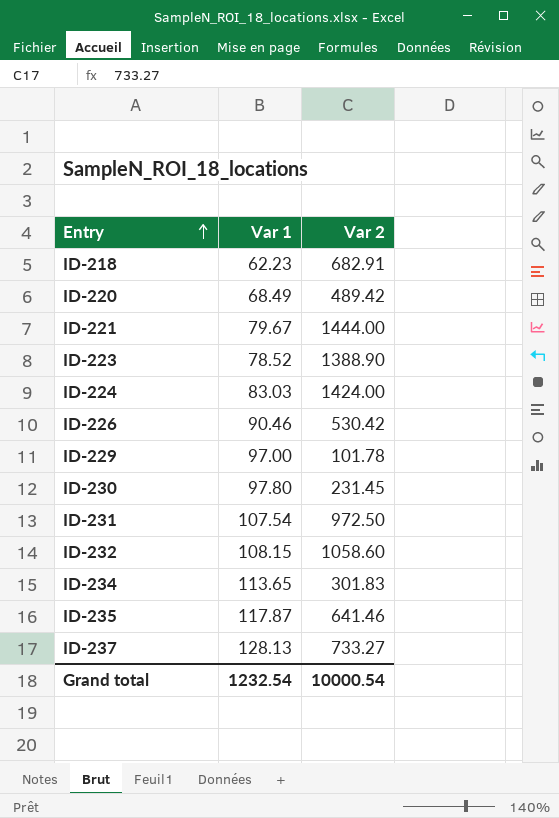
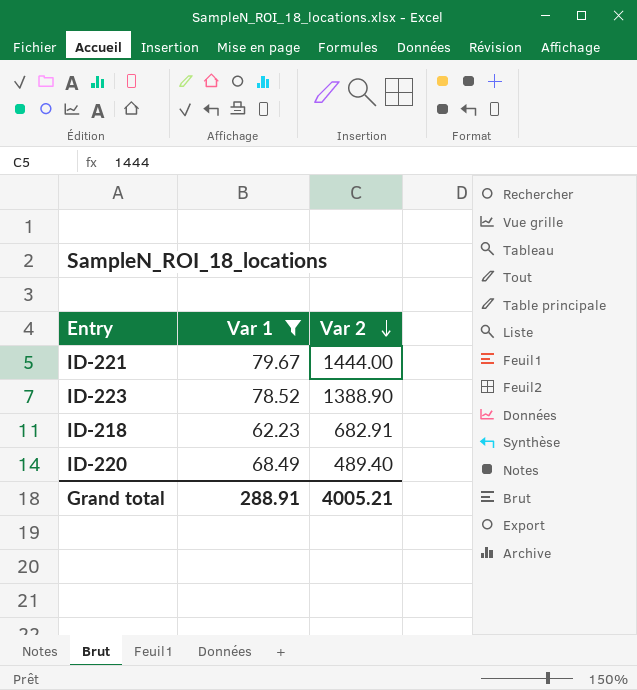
filter: none -> Var 1 <= 79.67
row order: Entry ascending -> Var 2 descending
ID-220 | Var 2: 489.42 -> 489.40
Grand total | Var 1: 1232.54 -> 288.91
Grand total | Var 2: 10000.54 -> 4005.21

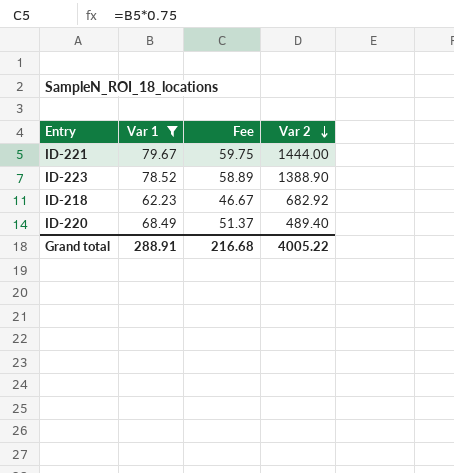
column Fee | formula: none -> [Var 1] * 0.75
ID-218 | Var 2: 682.91 -> 682.92
Grand total | Var 2: 4005.21 -> 4005.22

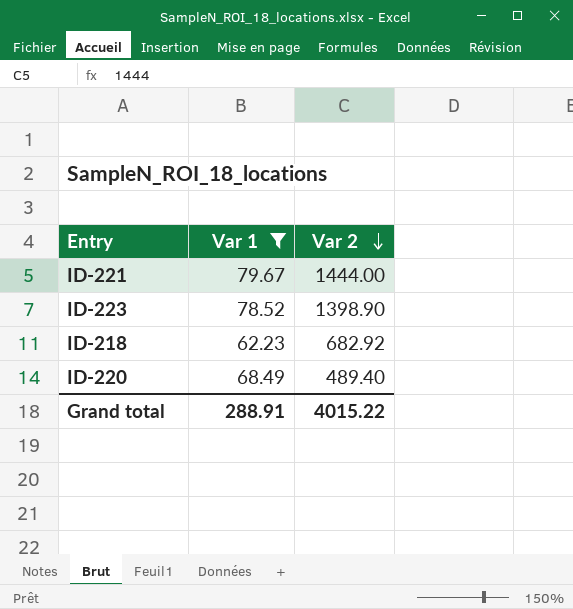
column Fee | formula: [Var 1] * 0.75 -> none
ID-223 | Var 2: 1388.90 -> 1398.90
Grand total | Var 2: 4005.22 -> 4015.22

